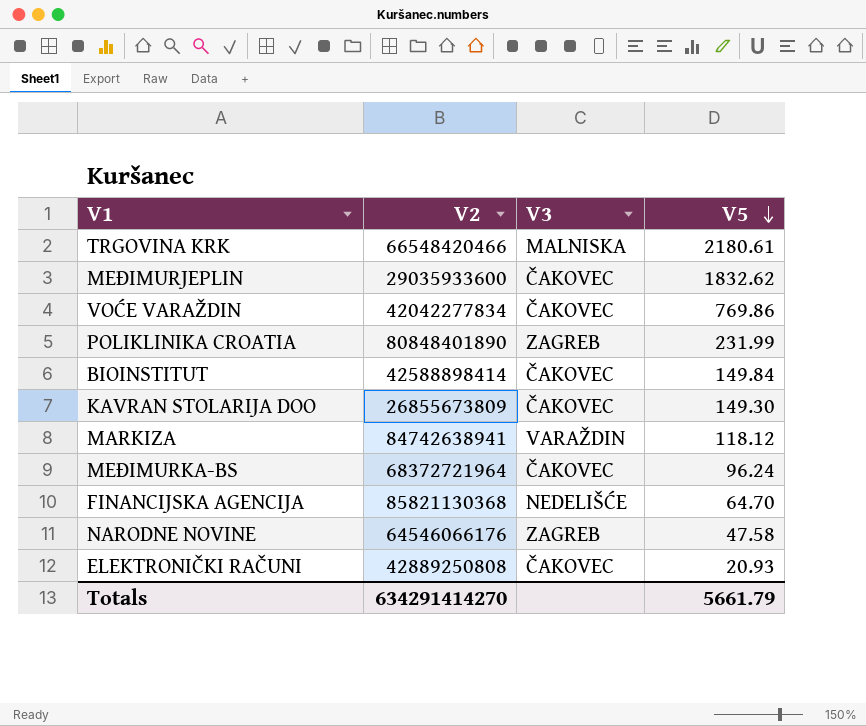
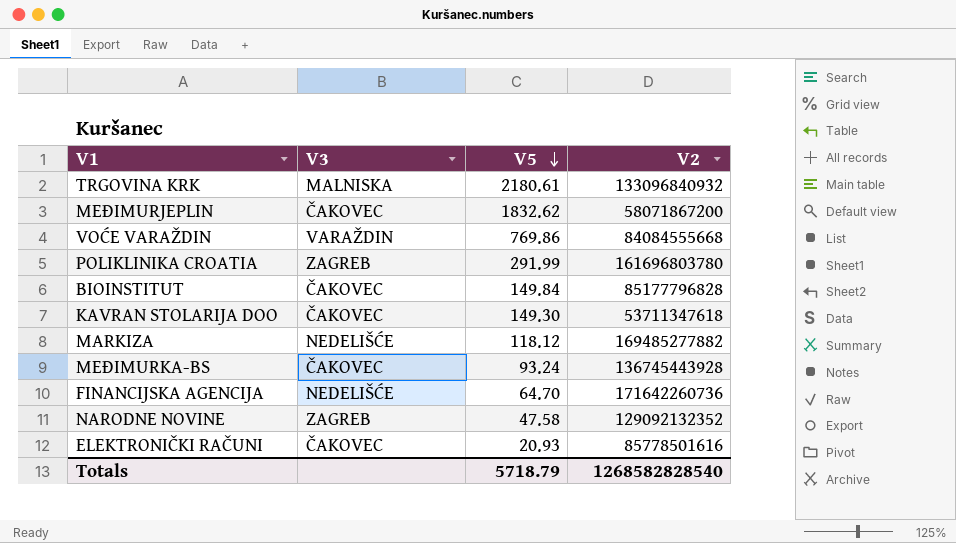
column V2 | position: 2 -> 4
TRGOVINA KRK | V2: 66548420466 -> 133096840932
MEĐIMURJEPLIN | V2: 29035933600 -> 58071867200
VOĆE VARAŽDIN | V3: ČAKOVEC -> VARAŽDIN
VOĆE VARAŽDIN | V2: 42042277834 -> 84084555668
POLIKLINIKA CROATIA | V5: 231.99 -> 291.99
POLIKLINIKA CROATIA | V2: 80848401890 -> 161696803780
BIOINSTITUT | V2: 42588898414 -> 85177796828
KAVRAN STOLARIJA DOO | V2: 26855673809 -> 53711347618
MARKIZA | V3: VARAŽDIN -> NEDELIŠĆE
MARKIZA | V2: 84742638941 -> 169485277882
MEĐIMURKA-BS | V5: 96.24 -> 93.24
MEĐIMURKA-BS | V2: 68372721964 -> 136745443928
FINANCIJSKA AGENCIJA | V2: 85821130368 -> 171642260736
NARODNE NOVINE | V2: 64546066176 -> 129092132352
ELEKTRONIČKI RAČUNI | V2: 42889250808 -> 85778501616
Totals | V5: 5661.79 -> 5718.79
Totals | V2: 634291414270 -> 1268582828540

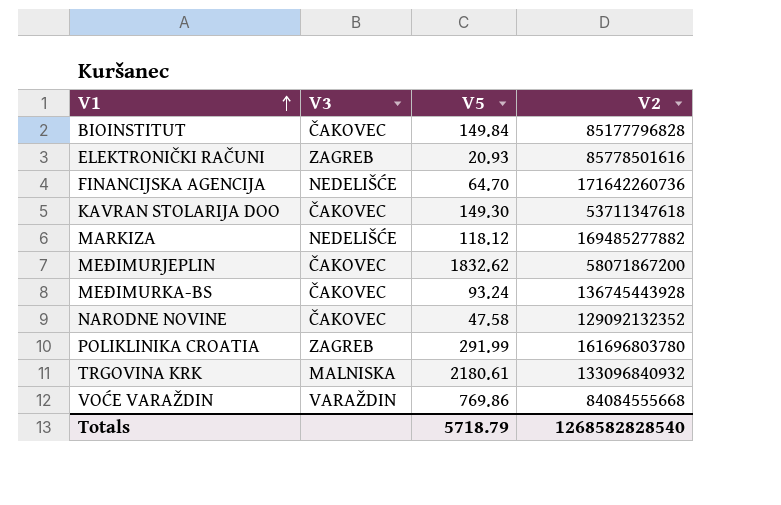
row order: V5 descending -> V1 ascending
ELEKTRONIČKI RAČUNI | V3: ČAKOVEC -> ZAGREB
NARODNE NOVINE | V3: ZAGREB -> ČAKOVEC

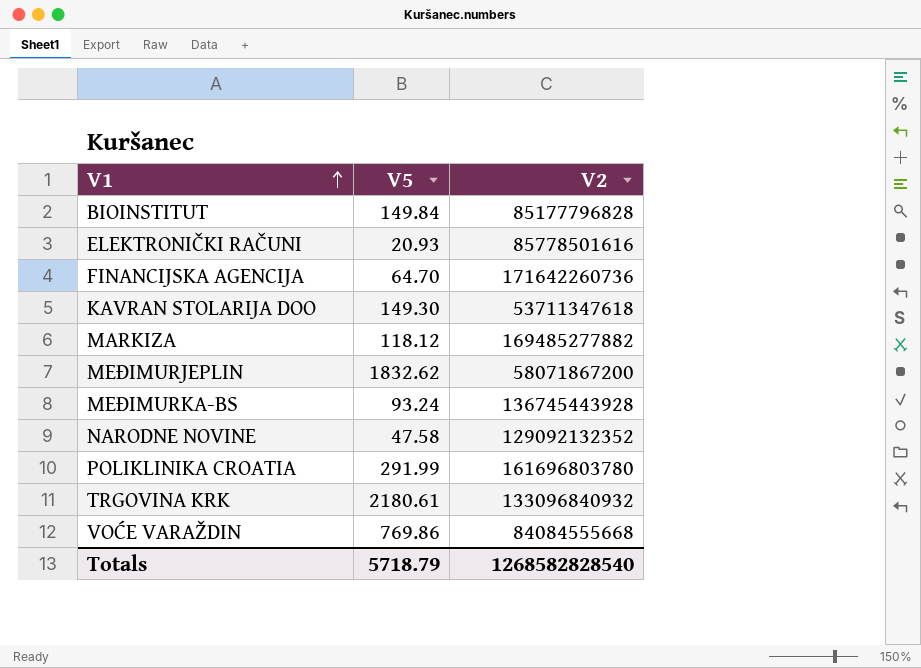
column V3 | position: 2 -> none

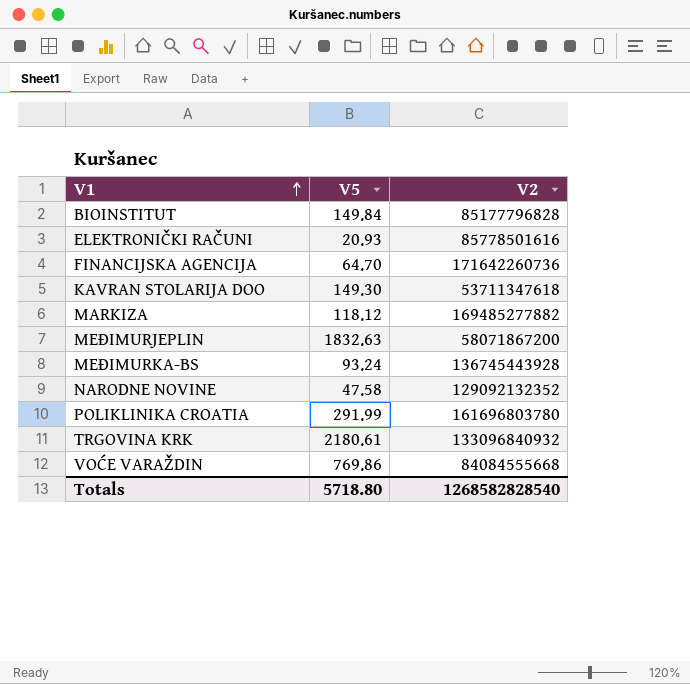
MEĐIMURJEPLIN | V5: 1832.62 -> 1832.63
Totals | V5: 5718.79 -> 5718.80

